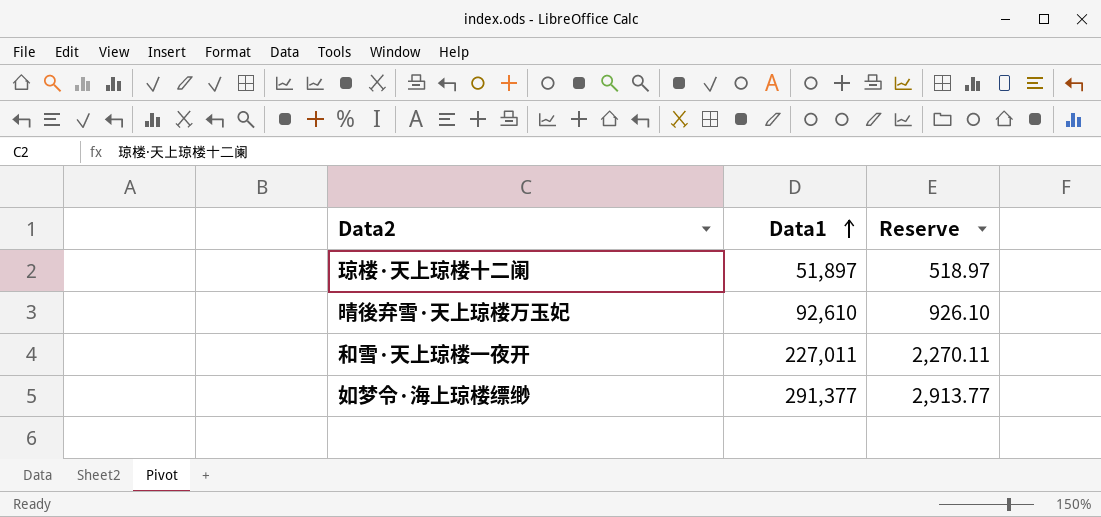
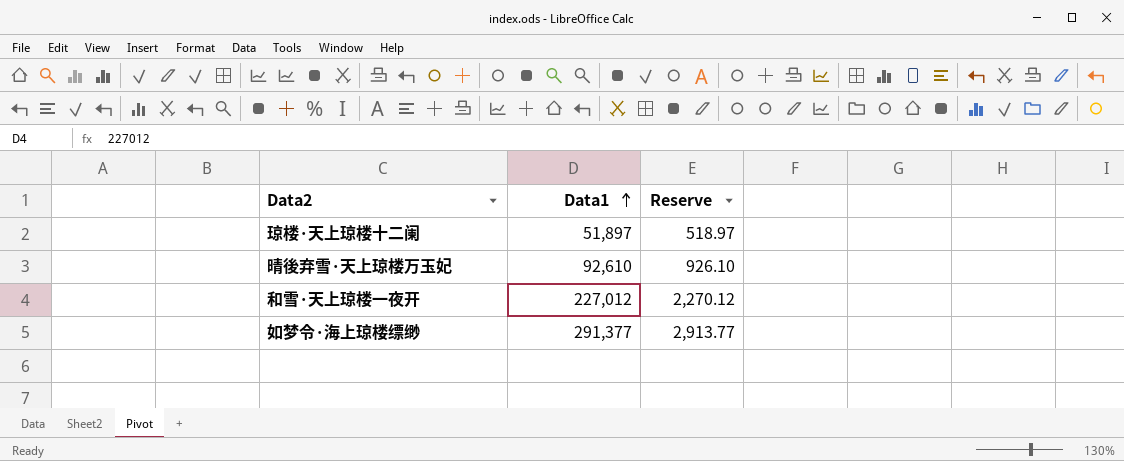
和雪·天上琼楼一夜开 | Data1: 227,011 -> 227,012
和雪·天上琼楼一夜开 | Reserve: 2,270.11 -> 2,270.12

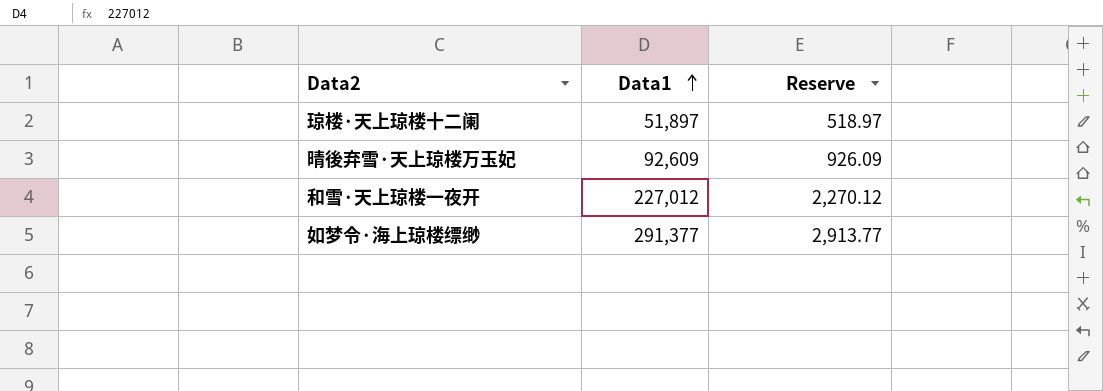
晴後弃雪·天上琼楼万玉妃 | Data1: 92,610 -> 92,609
晴後弃雪·天上琼楼万玉妃 | Reserve: 926.10 -> 926.09

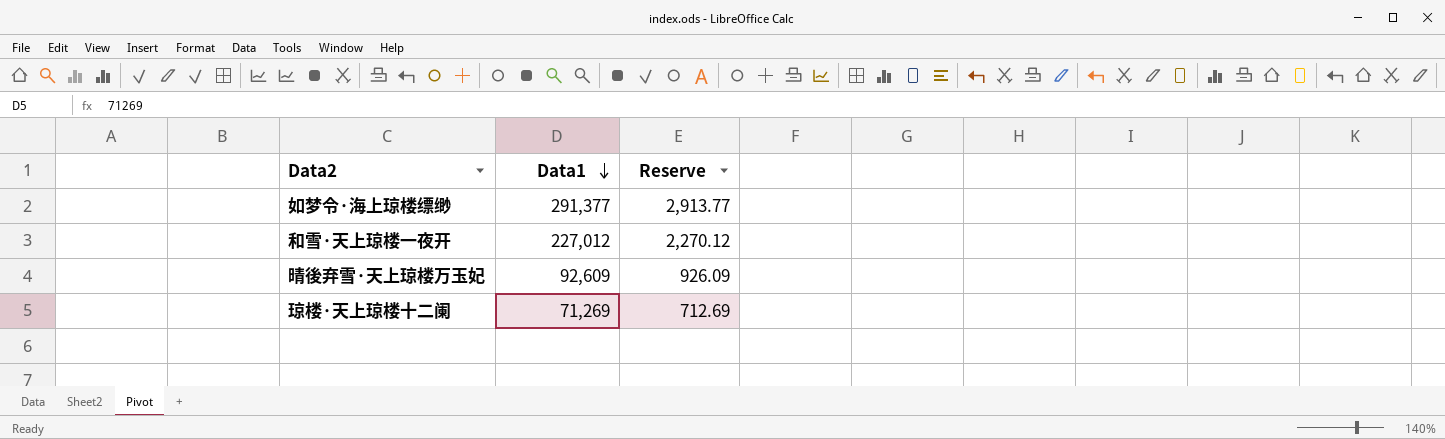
row order: Data1 ascending -> Data1 descending
琼楼·天上琼楼十二阑 | Data1: 51,897 -> 71,269
琼楼·天上琼楼十二阑 | Reserve: 518.97 -> 712.69

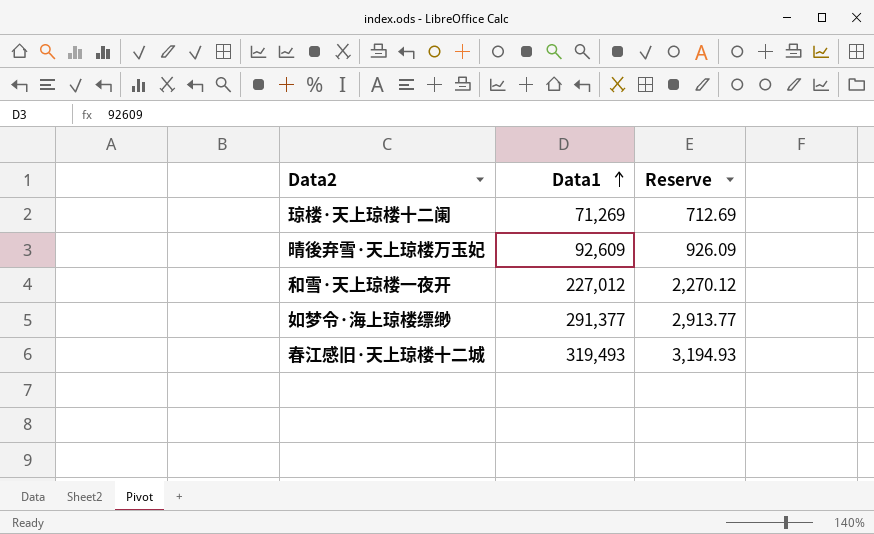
row order: Data1 descending -> Data1 ascending
row 春江感旧·天上琼楼十二城: none -> 319,493 | 3,194.93

